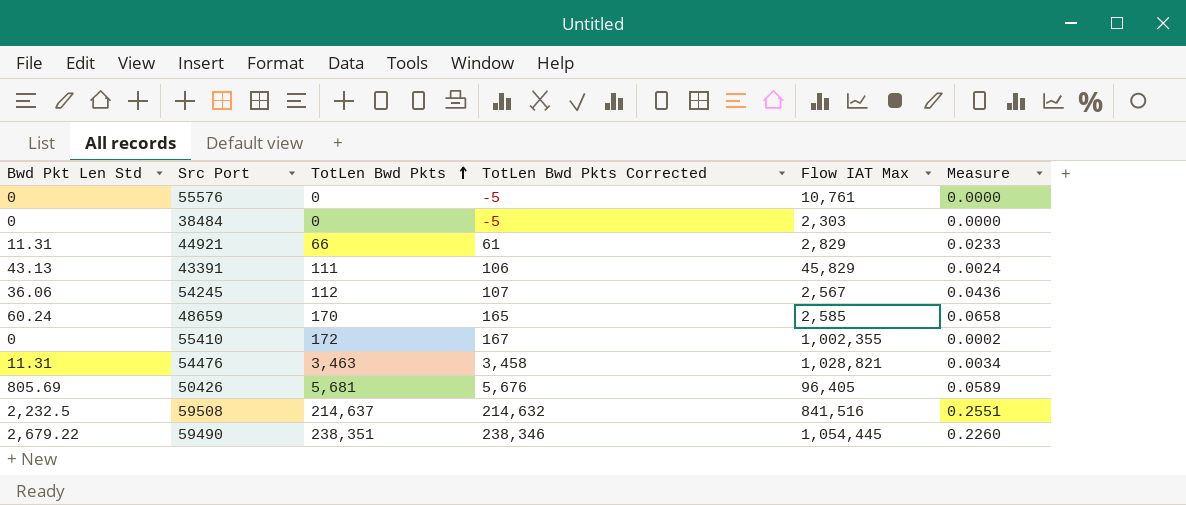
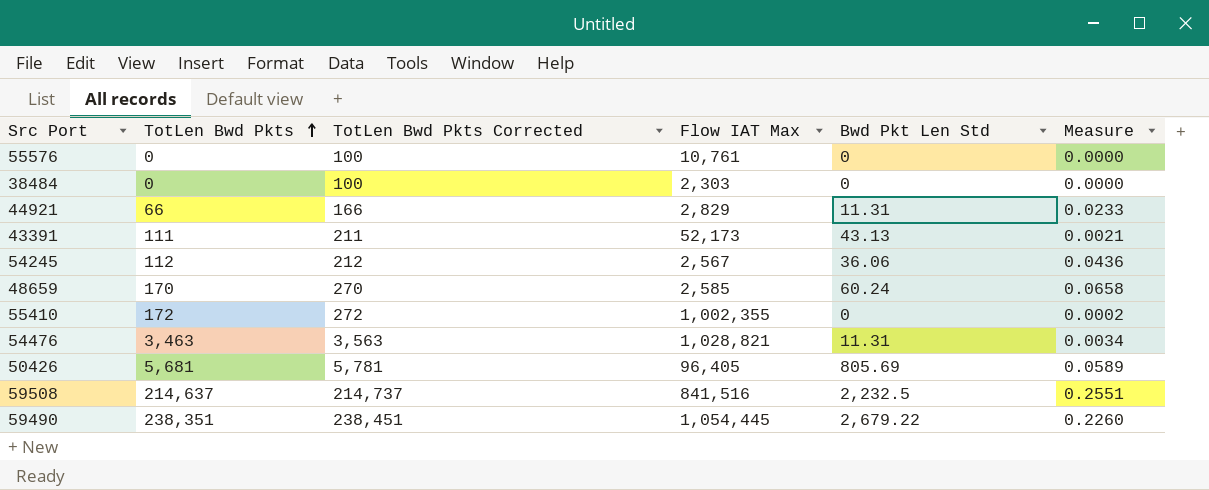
column TotLen Bwd Pkts Corrected | formula: [TotLen Bwd Pkts] - 5 -> [TotLen Bwd Pkts] + 100
column Bwd Pkt Len Std | position: 1 -> 5
43391 | Flow IAT Max: 45,829 -> 52,173
43391 | Measure: 0.0024 -> 0.0021

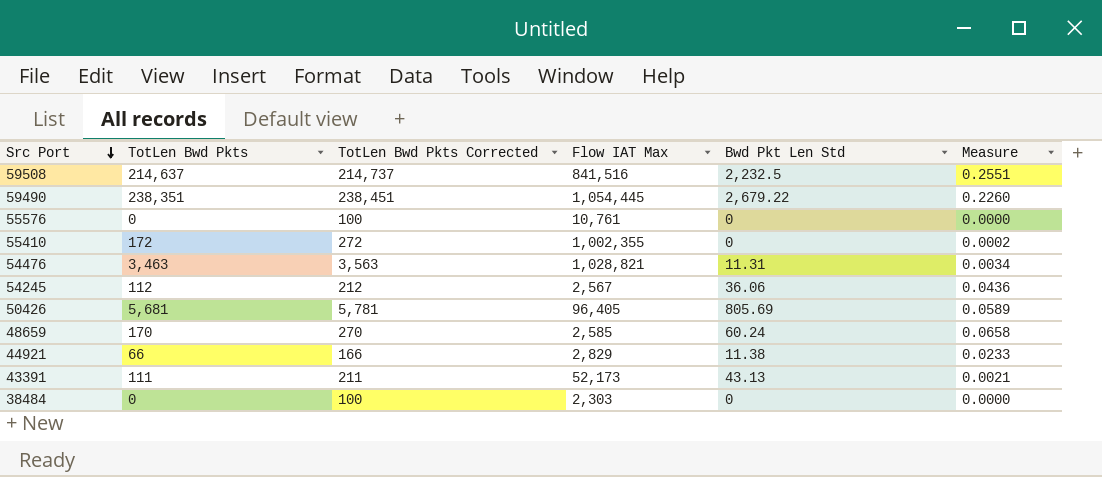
row order: TotLen Bwd Pkts ascending -> Src Port descending
44921 | Bwd Pkt Len Std: 11.31 -> 11.38

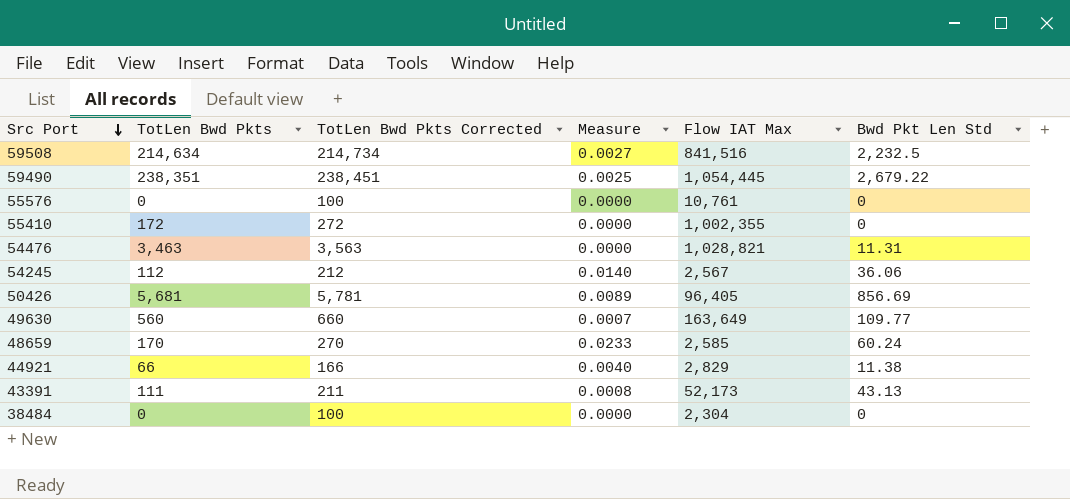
column Measure | formula: [TotLen Bwd Pkts] / [Flow IAT Max] -> [Bwd Pkt Len Std] / [Flow IAT Max]
column Measure | position: 6 -> 4
59508 | TotLen Bwd Pkts: 214,637 -> 214,634
59508 | TotLen Bwd Pkts Corrected: 214,737 -> 214,734
50426 | Bwd Pkt Len Std: 805.69 -> 856.69
row 49630: none -> 560 | 660 | 0.0007 | 163,649 | 109.77
38484 | Flow IAT Max: 2,303 -> 2,304

